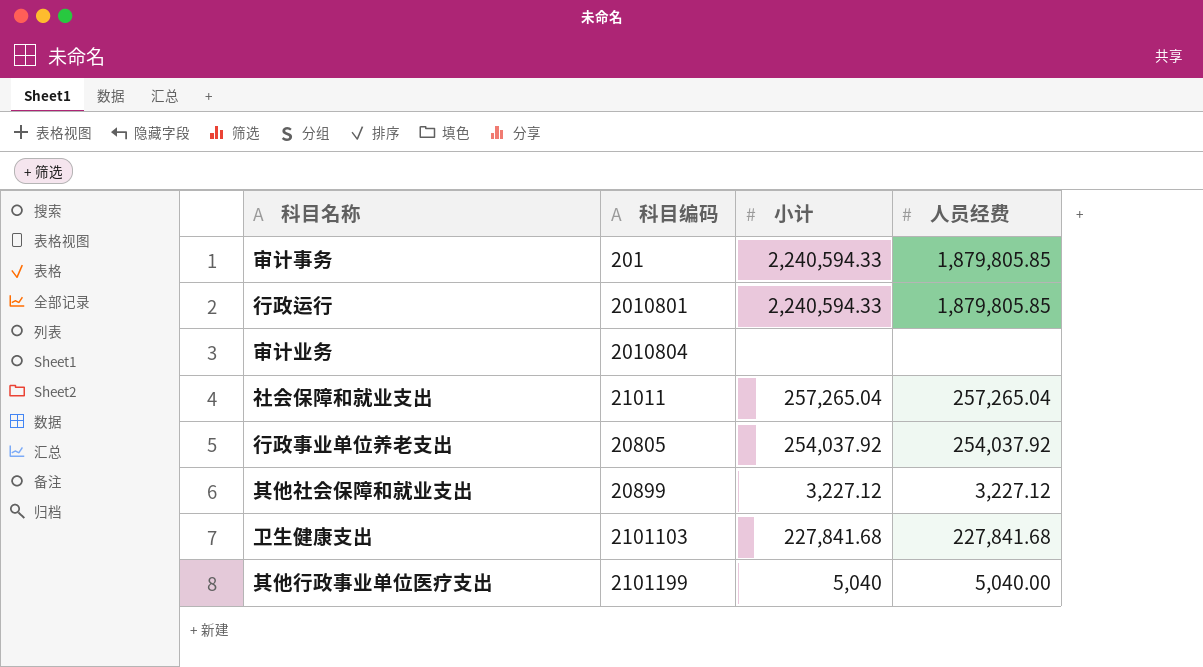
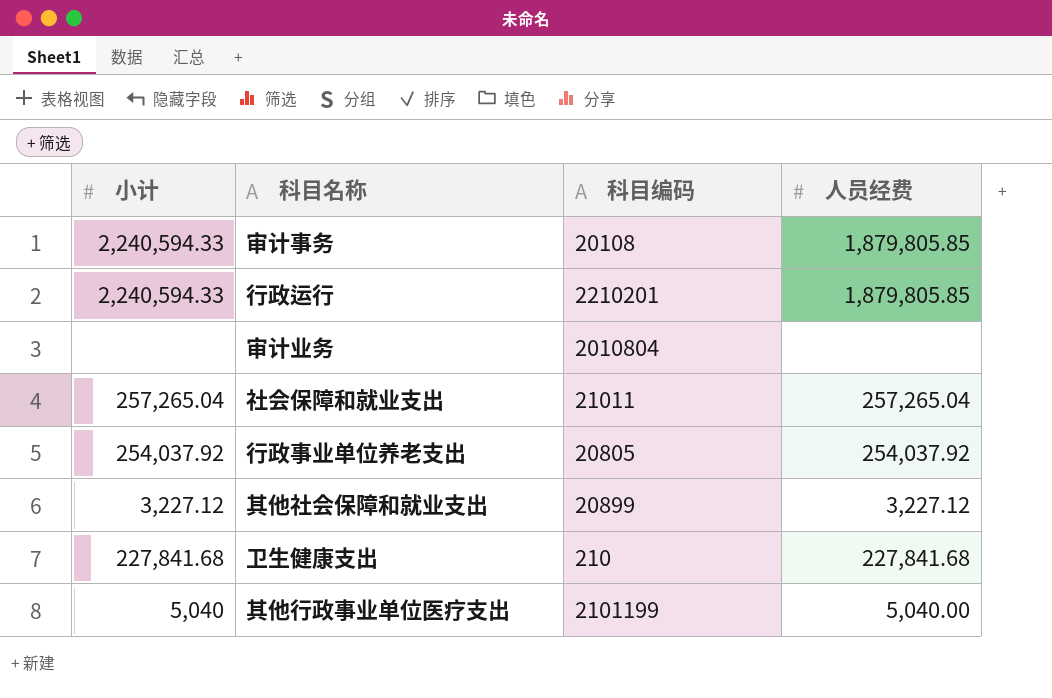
column 小计 | position: 3 -> 1
审计事务 | 科目编码: 201 -> 20108
行政运行 | 科目编码: 2010801 -> 2210201
卫生健康支出 | 科目编码: 2101103 -> 210

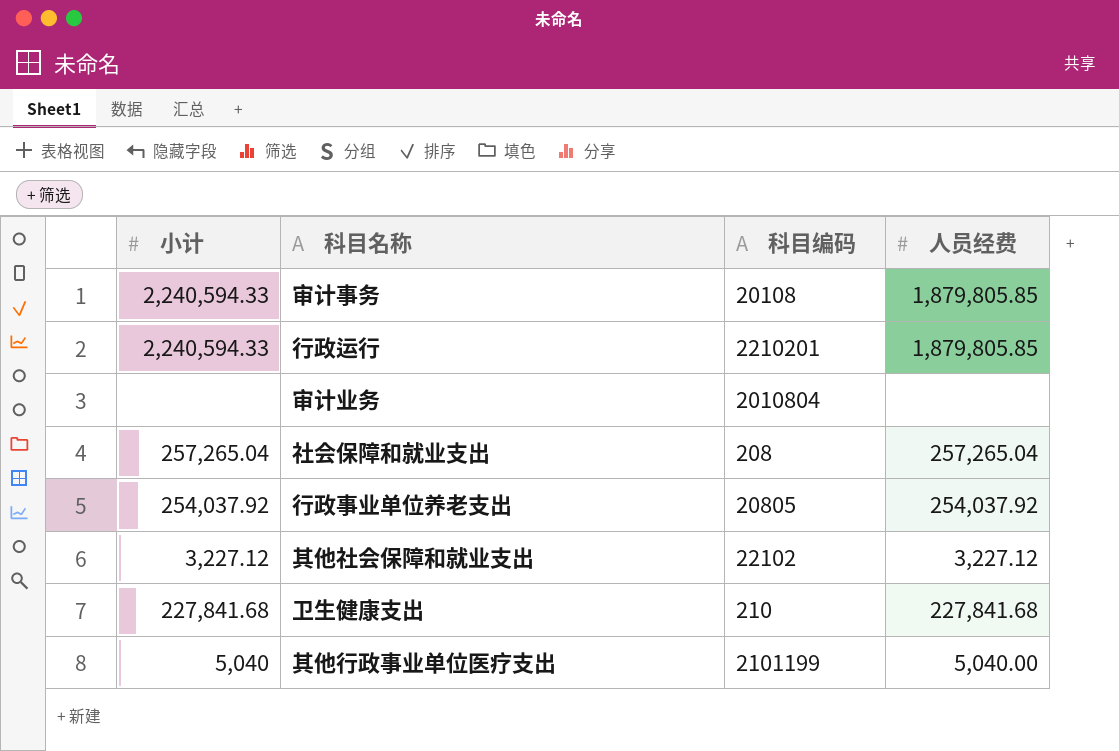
社会保障和就业支出 | 科目编码: 21011 -> 208
其他社会保障和就业支出 | 科目编码: 20899 -> 22102

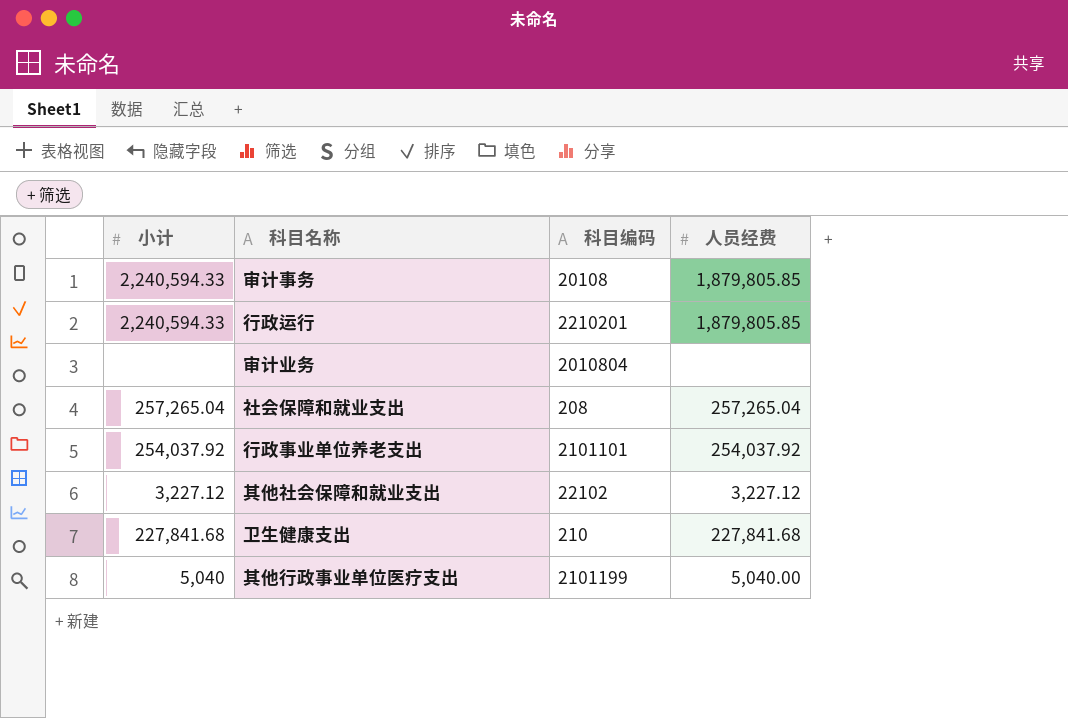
行政事业单位养老支出 | 科目编码: 20805 -> 2101101

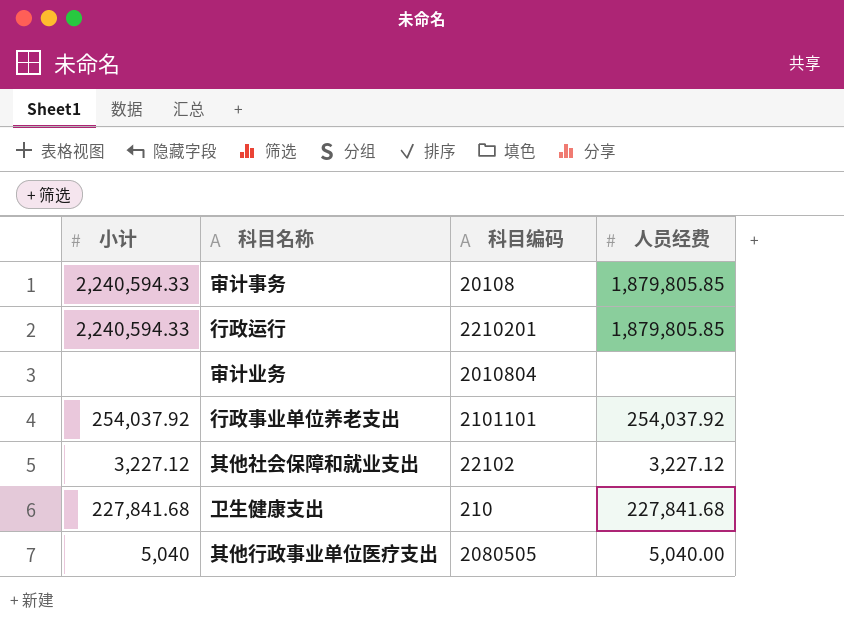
row 社会保障和就业支出: 257,265.04 | 208 | 257,265.04 -> none
其他行政事业单位医疗支出 | 科目编码: 2101199 -> 2080505

